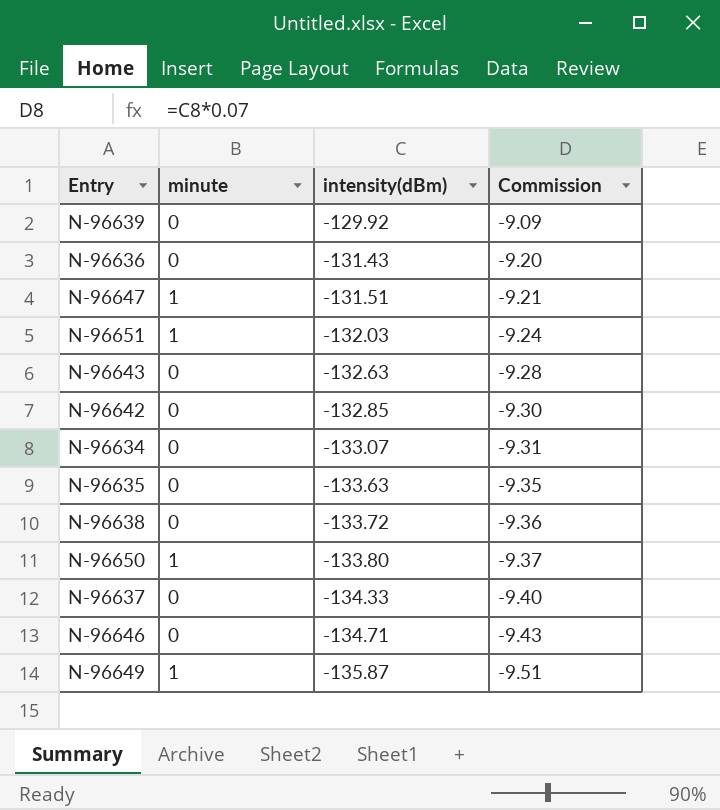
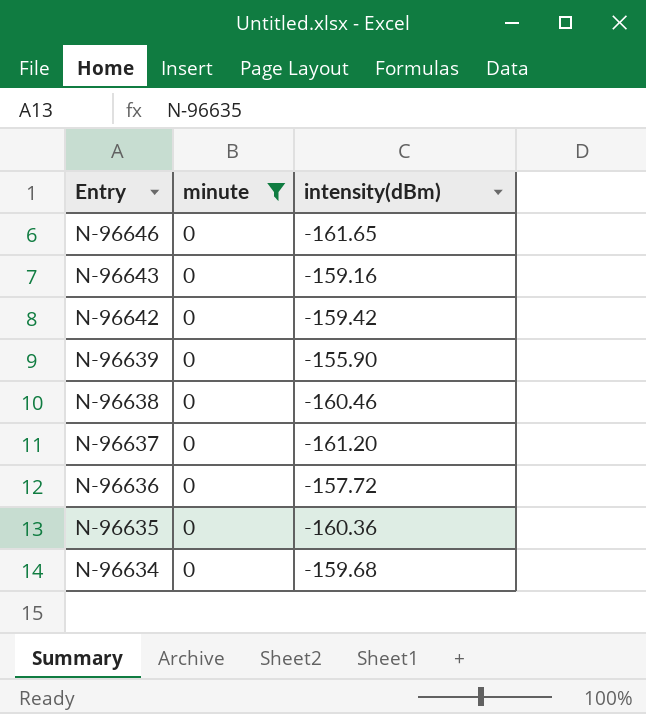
filter: none -> minute = 0
row order: intensity(dBm) descending -> Entry descending
column Commission | formula: [intensity(dBm)] * 0.07 -> none
N-96646 | intensity(dBm): -134.71 -> -161.65
N-96643 | intensity(dBm): -132.63 -> -159.16
N-96642 | intensity(dBm): -132.85 -> -159.42
N-96639 | intensity(dBm): -129.92 -> -155.90
N-96638 | intensity(dBm): -133.72 -> -160.46
N-96637 | intensity(dBm): -134.33 -> -161.20
N-96636 | intensity(dBm): -131.43 -> -157.72
N-96635 | intensity(dBm): -133.63 -> -160.36
N-96634 | intensity(dBm): -133.07 -> -159.68

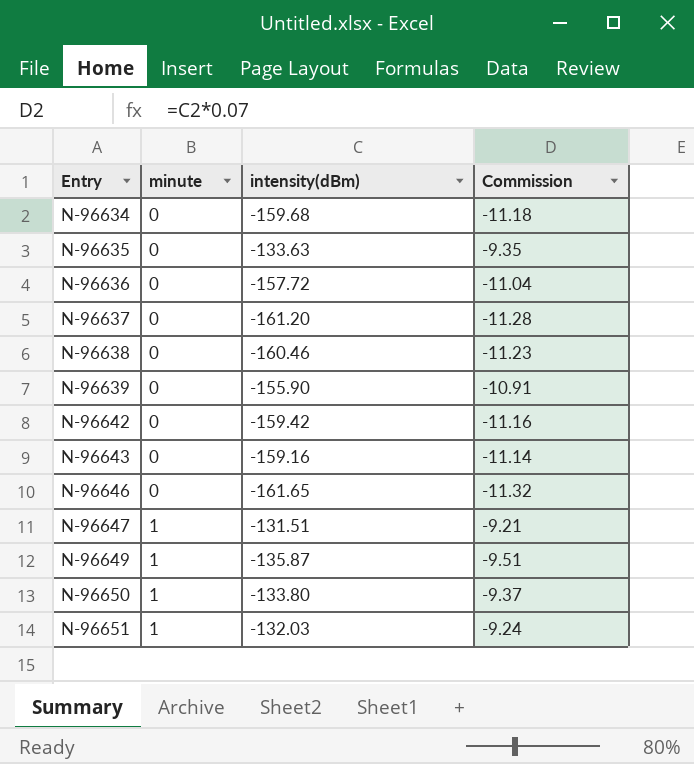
filter: minute = 0 -> none
row order: Entry descending -> Entry ascending
column Commission | formula: none -> [intensity(dBm)] * 0.07
N-96635 | intensity(dBm): -160.36 -> -133.63

